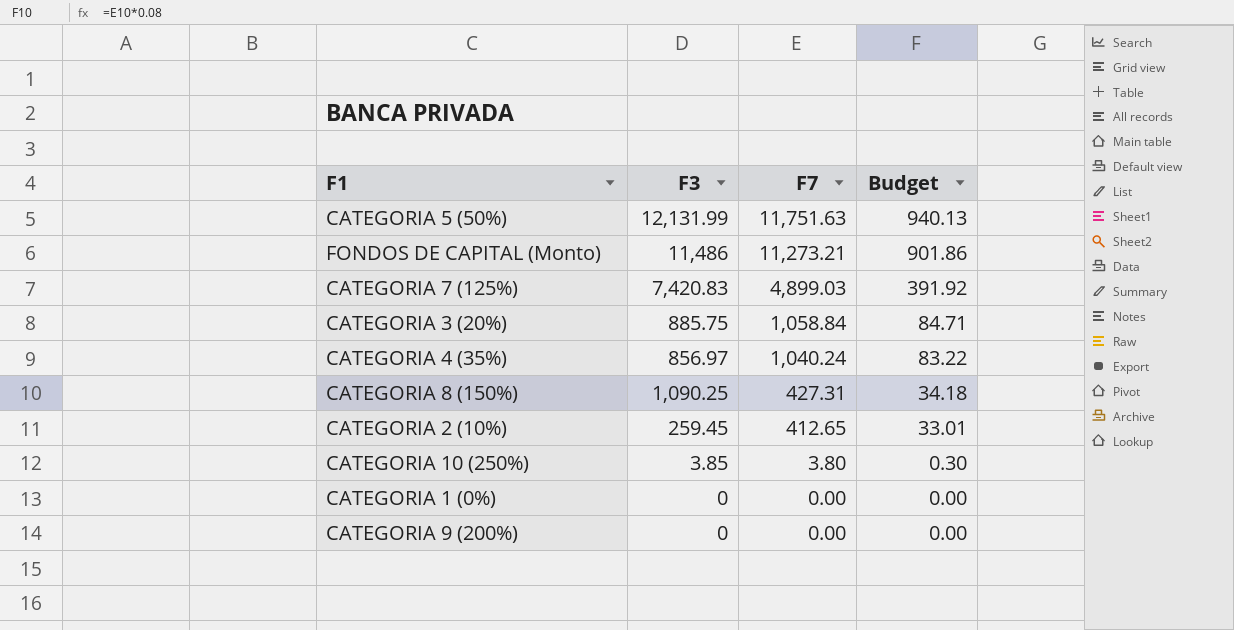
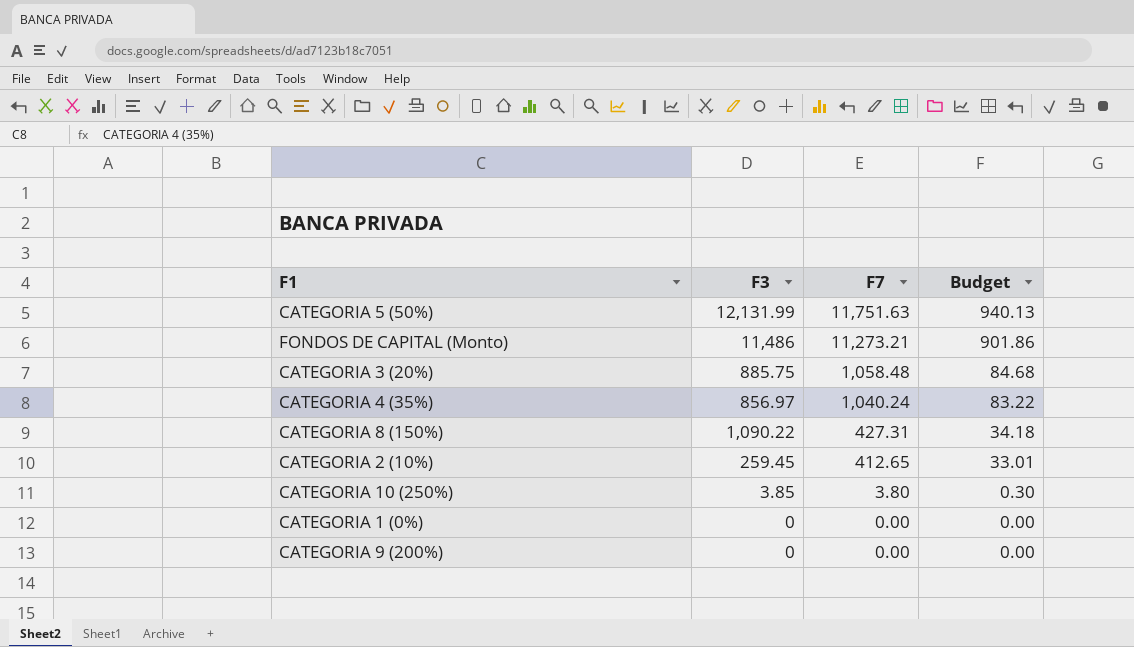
row CATEGORIA 7 (125%): 7,420.83 | 4,899.03 | 391.92 -> none
CATEGORIA 3 (20%) | F7: 1,058.84 -> 1,058.48
CATEGORIA 3 (20%) | Budget: 84.71 -> 84.68
CATEGORIA 8 (150%) | F3: 1,090.25 -> 1,090.22

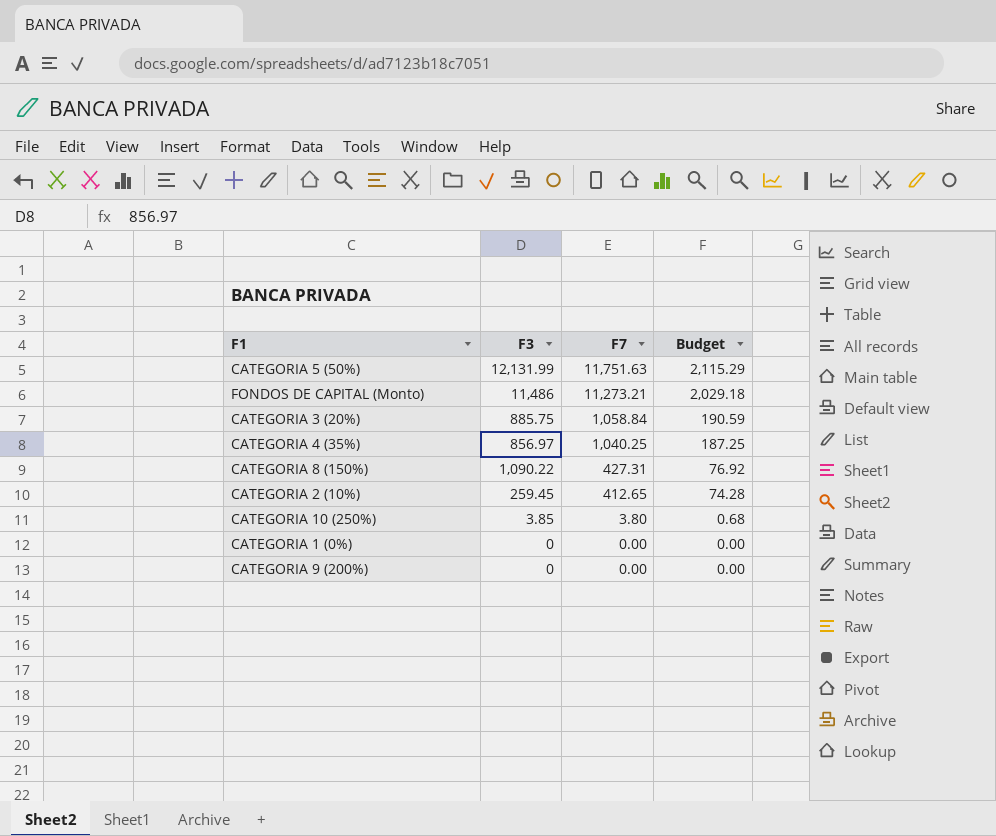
column Budget | formula: [F7] * 0.08 -> [F7] * 0.18
CATEGORIA 3 (20%) | F7: 1,058.48 -> 1,058.84
CATEGORIA 4 (35%) | F7: 1,040.24 -> 1,040.25

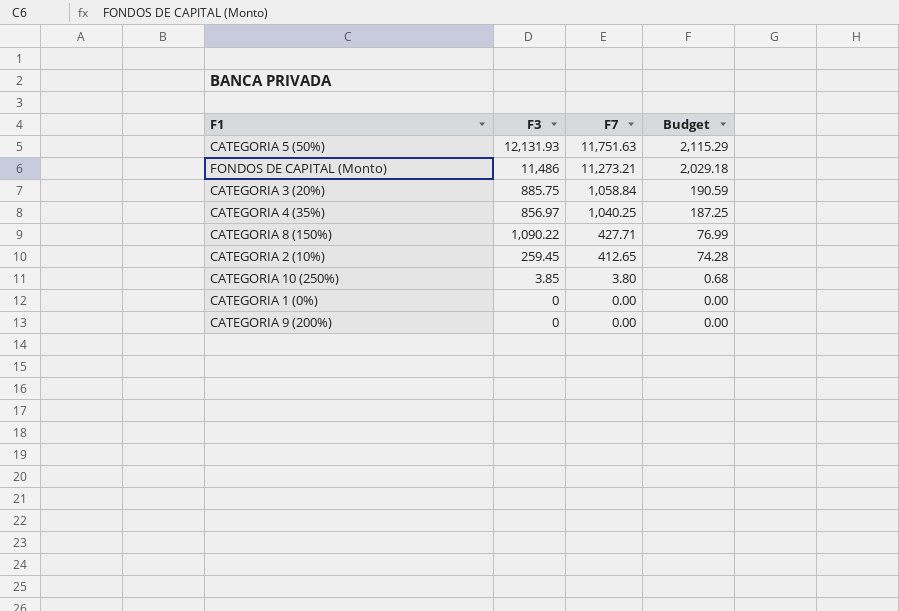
CATEGORIA 5 (50%) | F3: 12,131.99 -> 12,131.93
CATEGORIA 8 (150%) | F7: 427.31 -> 427.71
CATEGORIA 8 (150%) | Budget: 76.92 -> 76.99

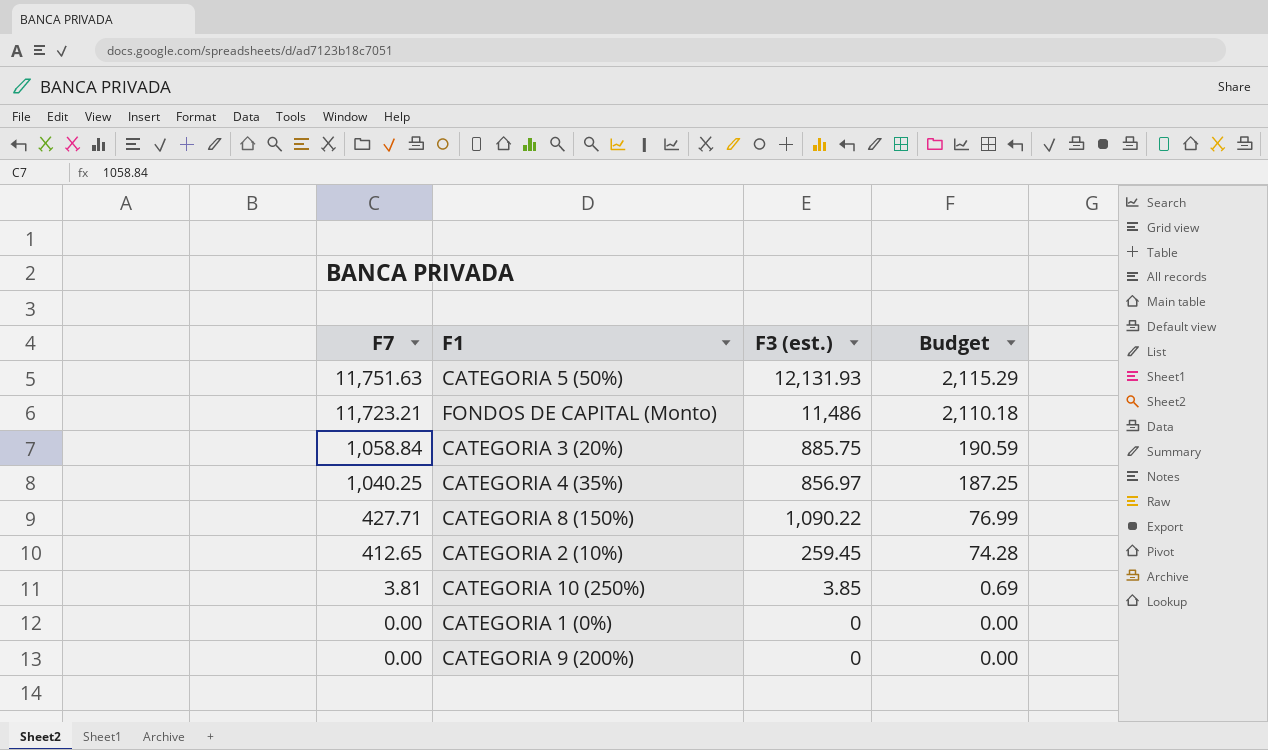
column F7 | position: 3 -> 1
column name: F3 -> F3 (est.)
FONDOS DE CAPITAL (Monto) | F7: 11,273.21 -> 11,723.21
FONDOS DE CAPITAL (Monto) | Budget: 2,029.18 -> 2,110.18
CATEGORIA 10 (250%) | F7: 3.80 -> 3.81
CATEGORIA 10 (250%) | Budget: 0.68 -> 0.69

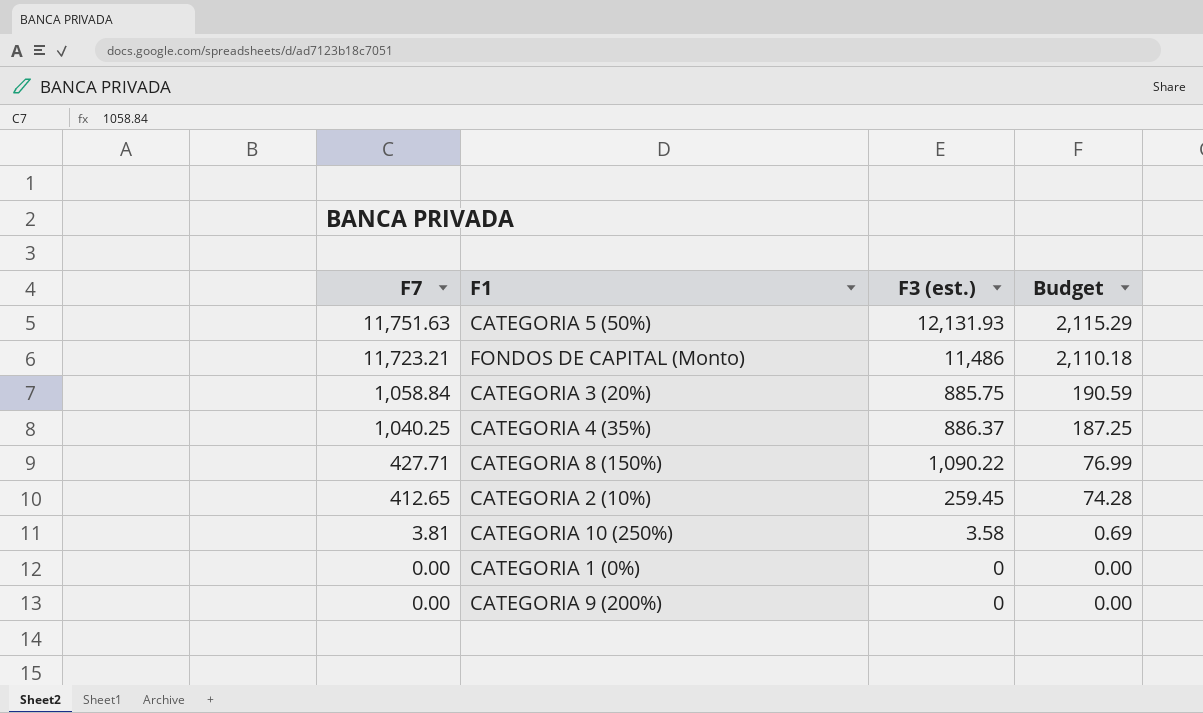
CATEGORIA 4 (35%) | F3 (est.): 856.97 -> 886.37
CATEGORIA 10 (250%) | F3 (est.): 3.85 -> 3.58

